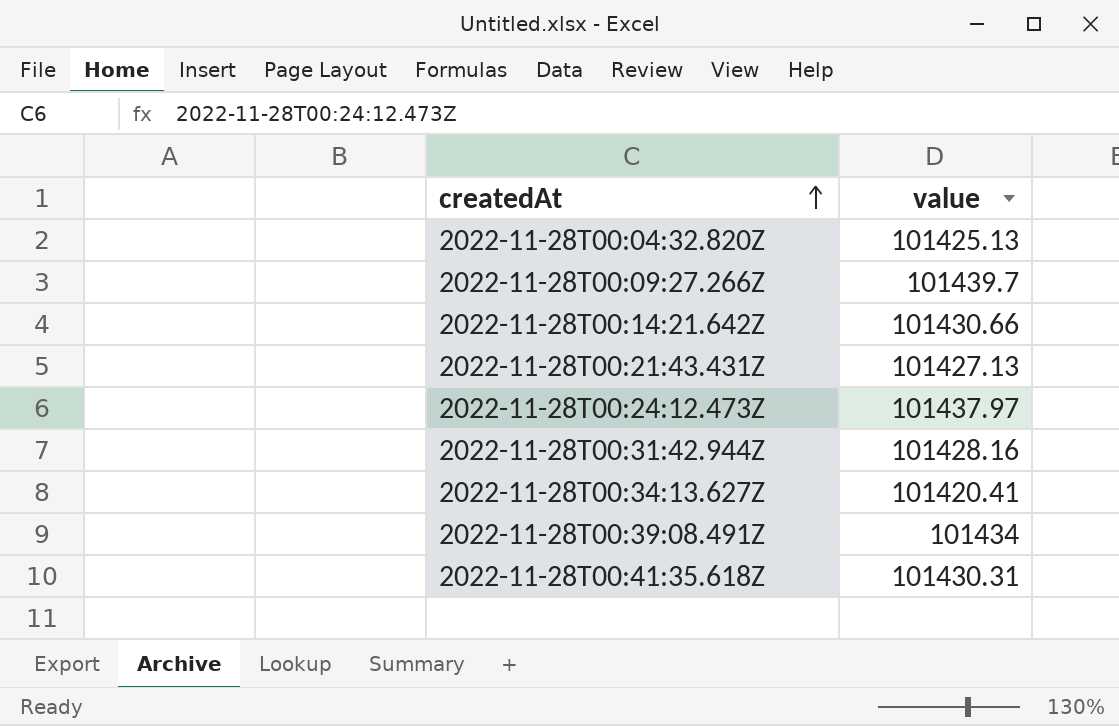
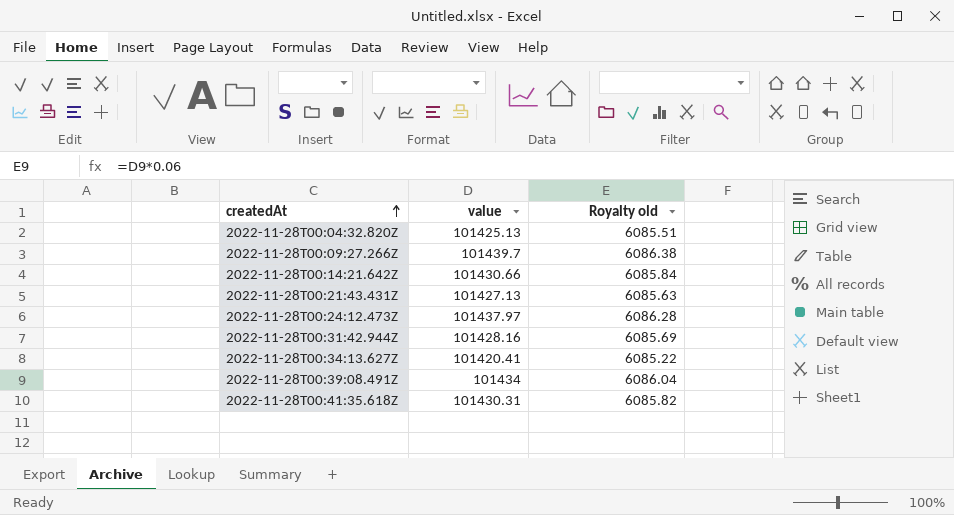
column Royalty old | formula: none -> [value] * 0.06

